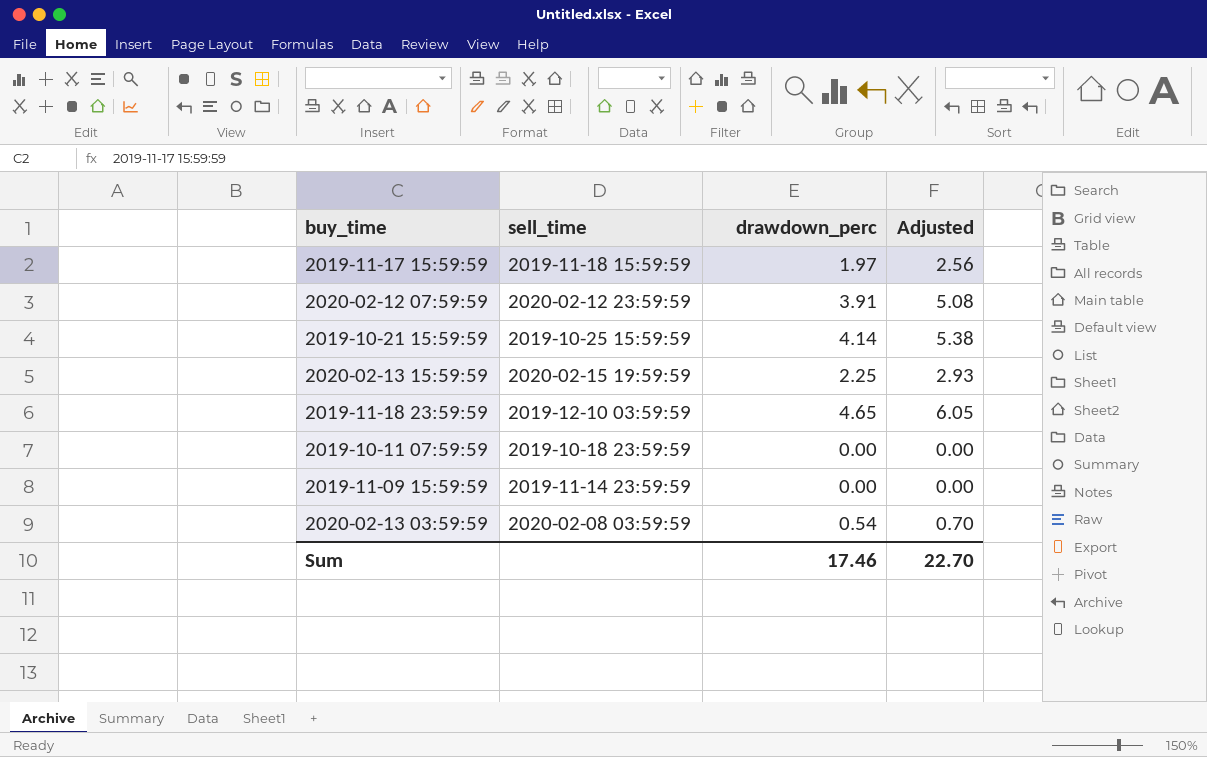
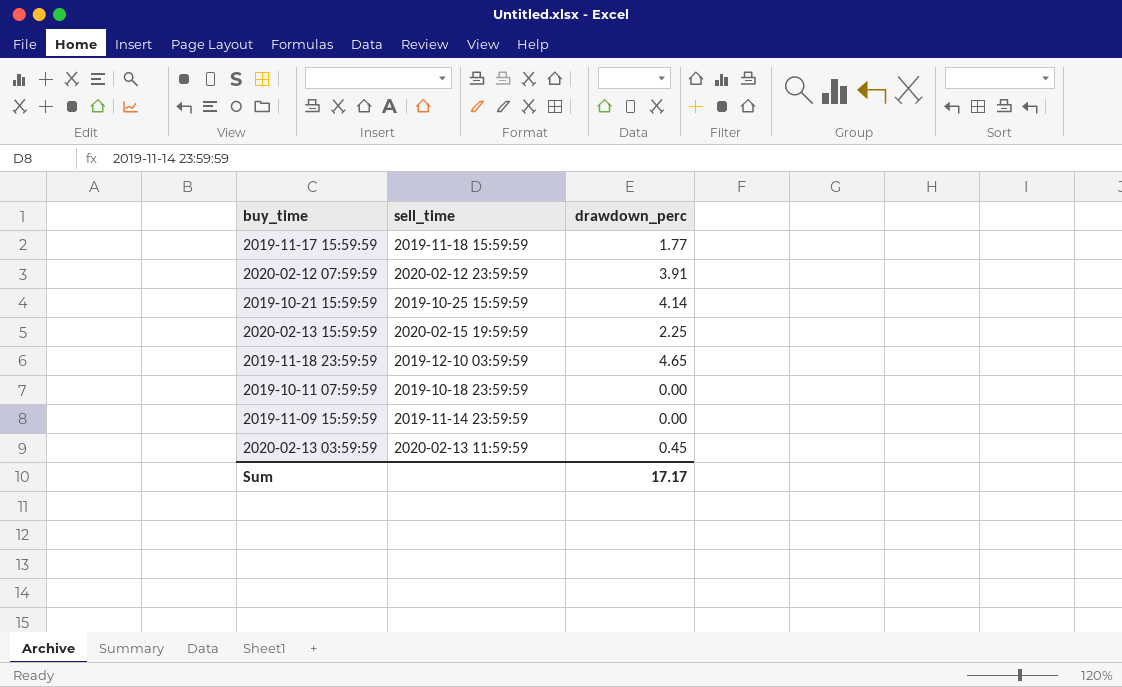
column Adjusted | formula: [drawdown_perc] * 1.3 -> none
2019-11-17 15:59:59 | drawdown_perc: 1.97 -> 1.77
2020-02-13 03:59:59 | sell_time: 2020-02-08 03:59:59 -> 2020-02-13 11:59:59
2020-02-13 03:59:59 | drawdown_perc: 0.54 -> 0.45
Sum | drawdown_perc: 17.46 -> 17.17

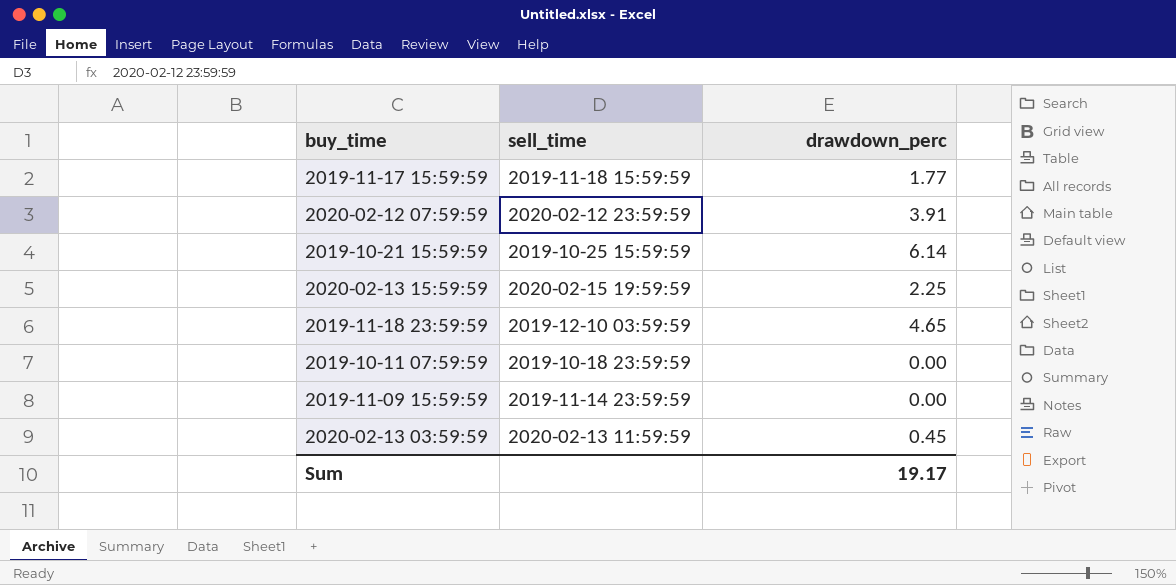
2019-10-21 15:59:59 | drawdown_perc: 4.14 -> 6.14
Sum | drawdown_perc: 17.17 -> 19.17

